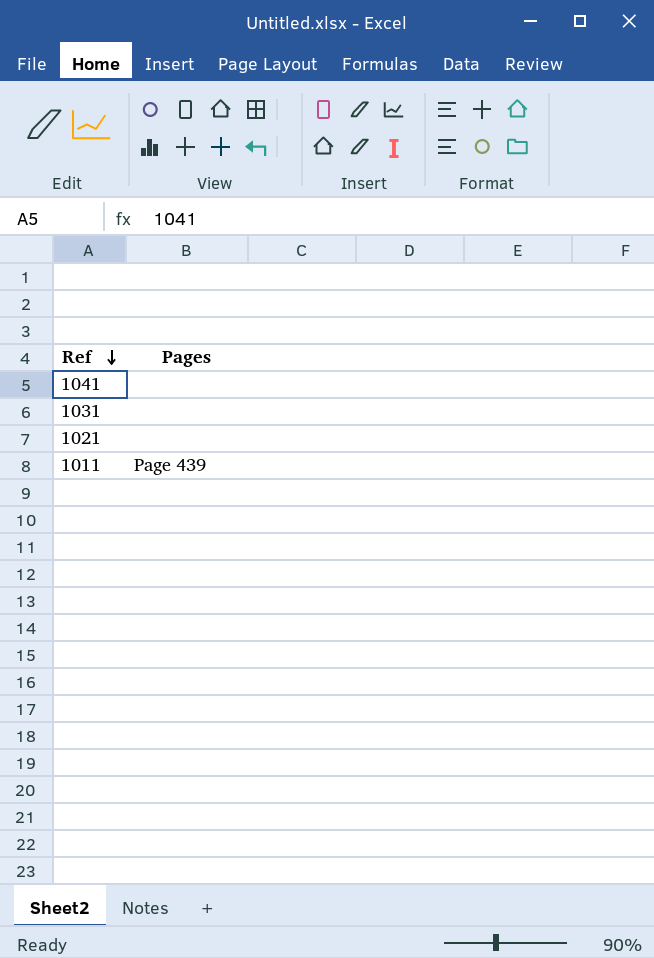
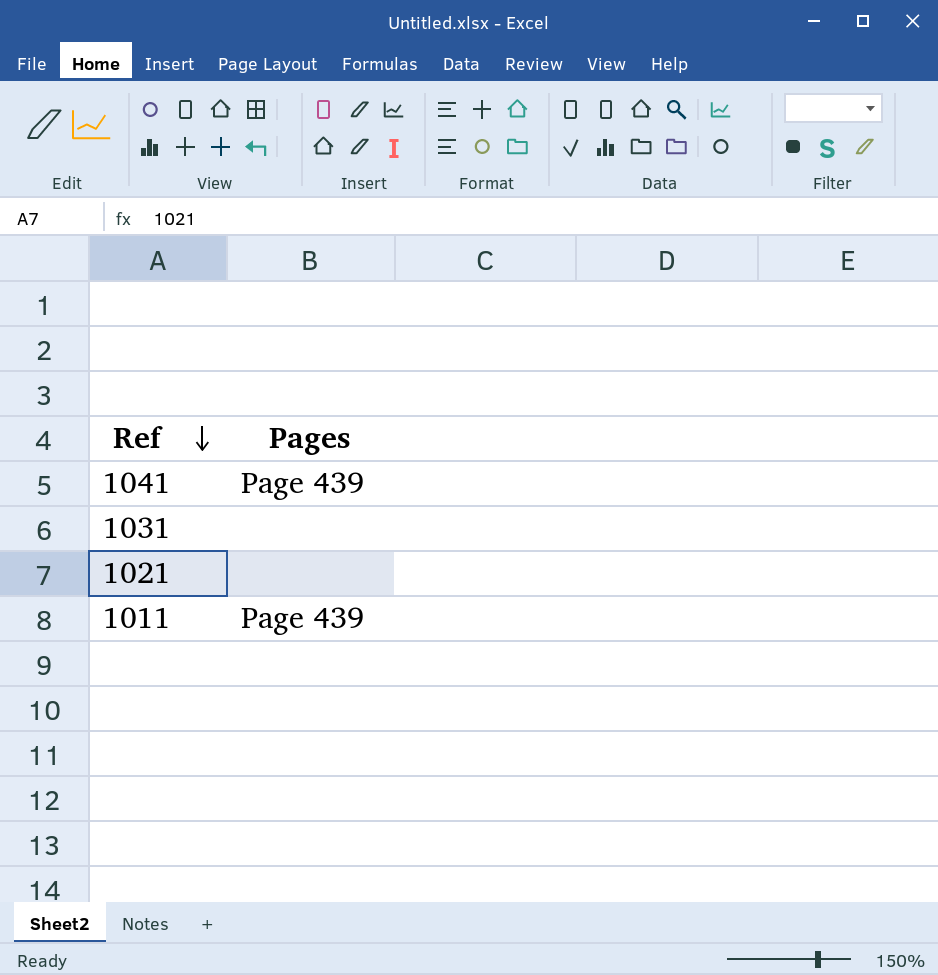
1041 | Pages: none -> Page 439

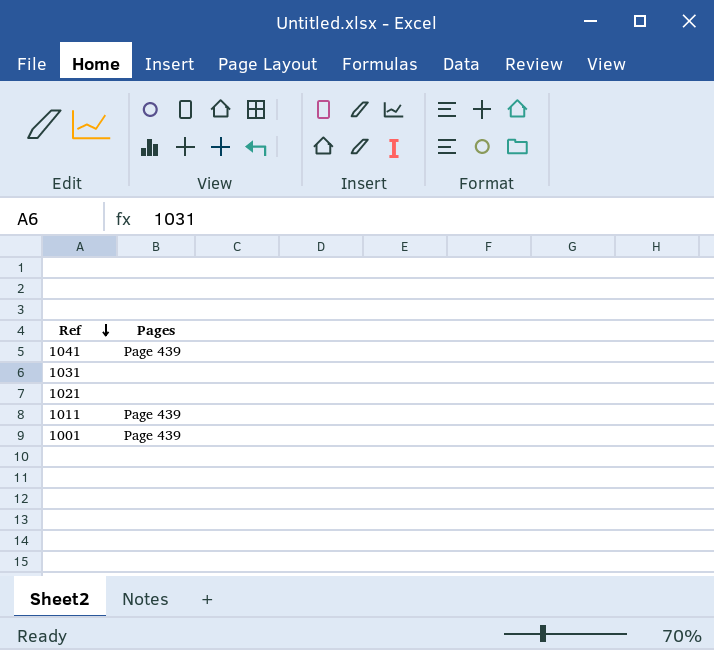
row 1001: none -> Page 439

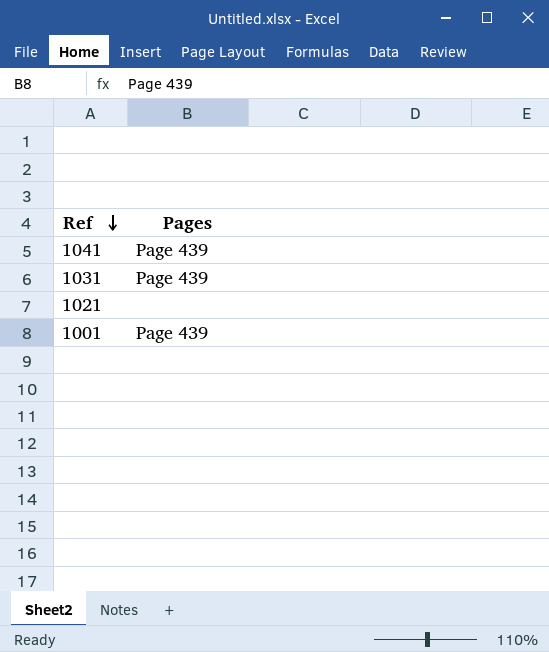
row 1011: Page 439 -> none
1031 | Pages: none -> Page 439

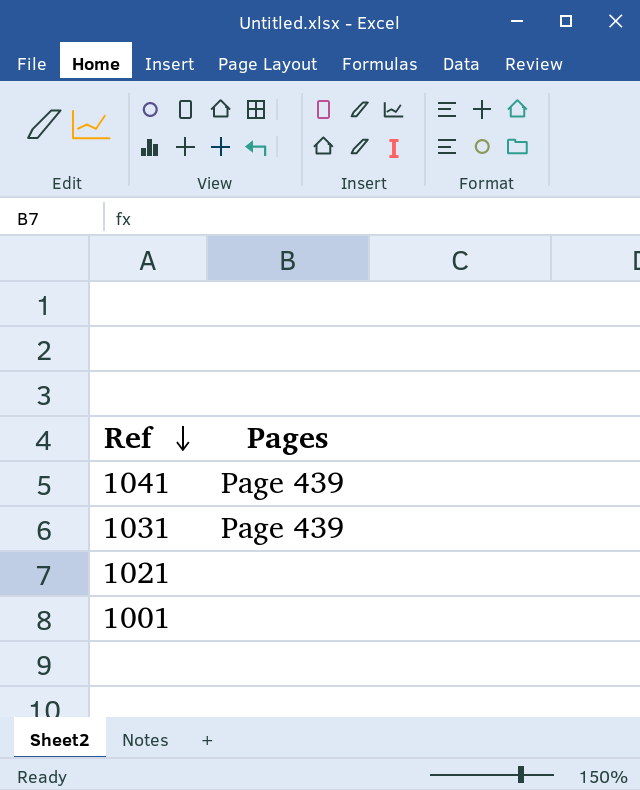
1001 | Pages: Page 439 -> none

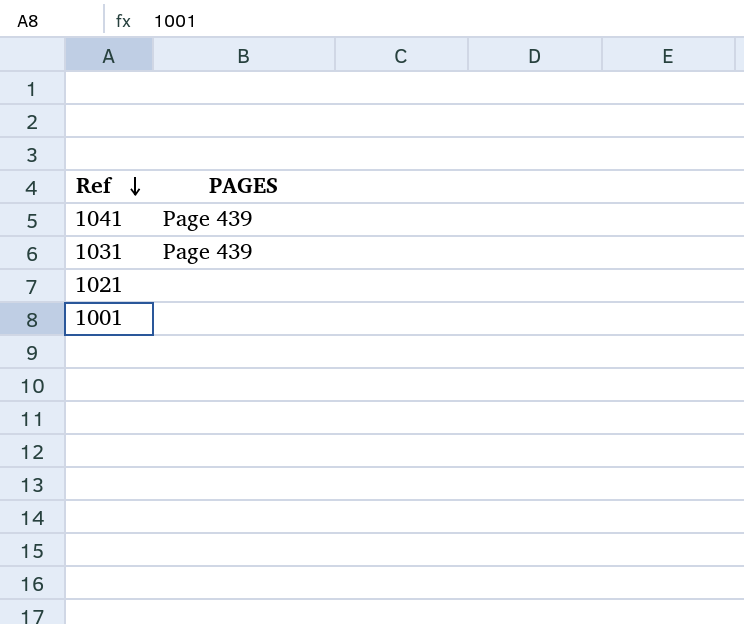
column name: Pages -> PAGES

